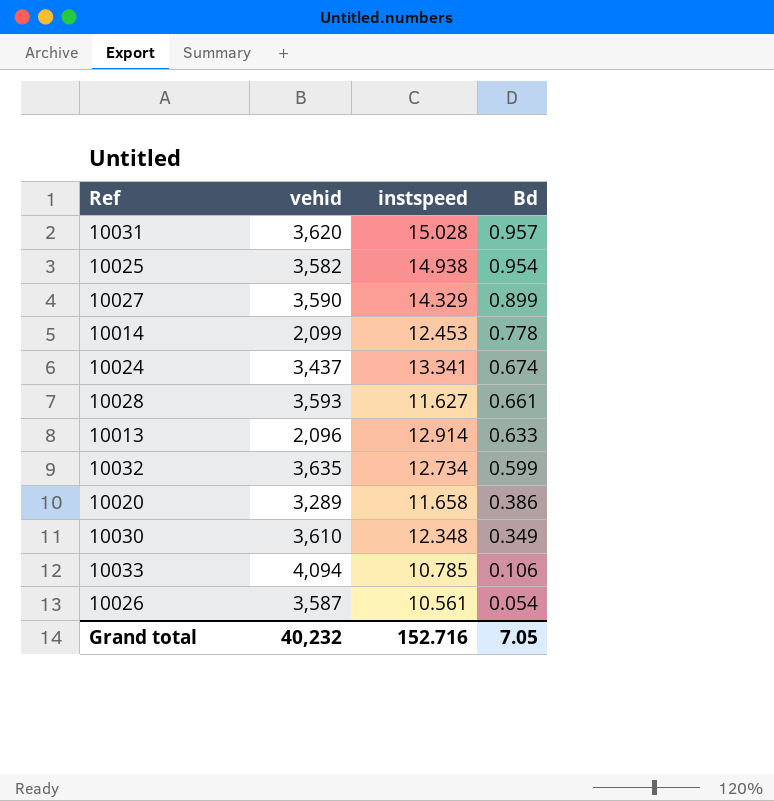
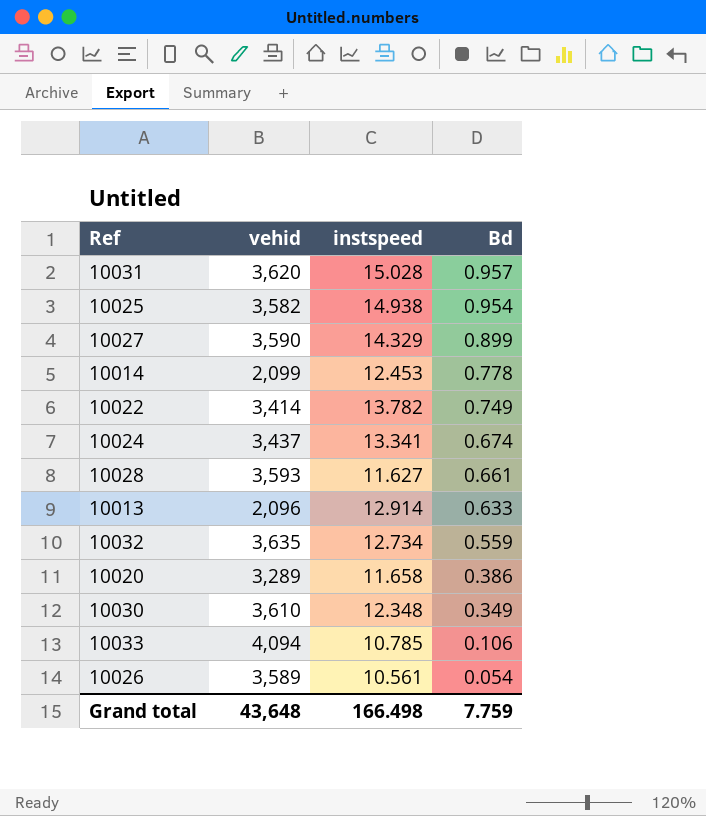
row 10022: none -> 3,414 | 13.782 | 0.749
10032 | Bd: 0.599 -> 0.559
10026 | vehid: 3,587 -> 3,589
Grand total | vehid: 40,232 -> 43,648
Grand total | instspeed: 152.716 -> 166.498
Grand total | Bd: 7.05 -> 7.759

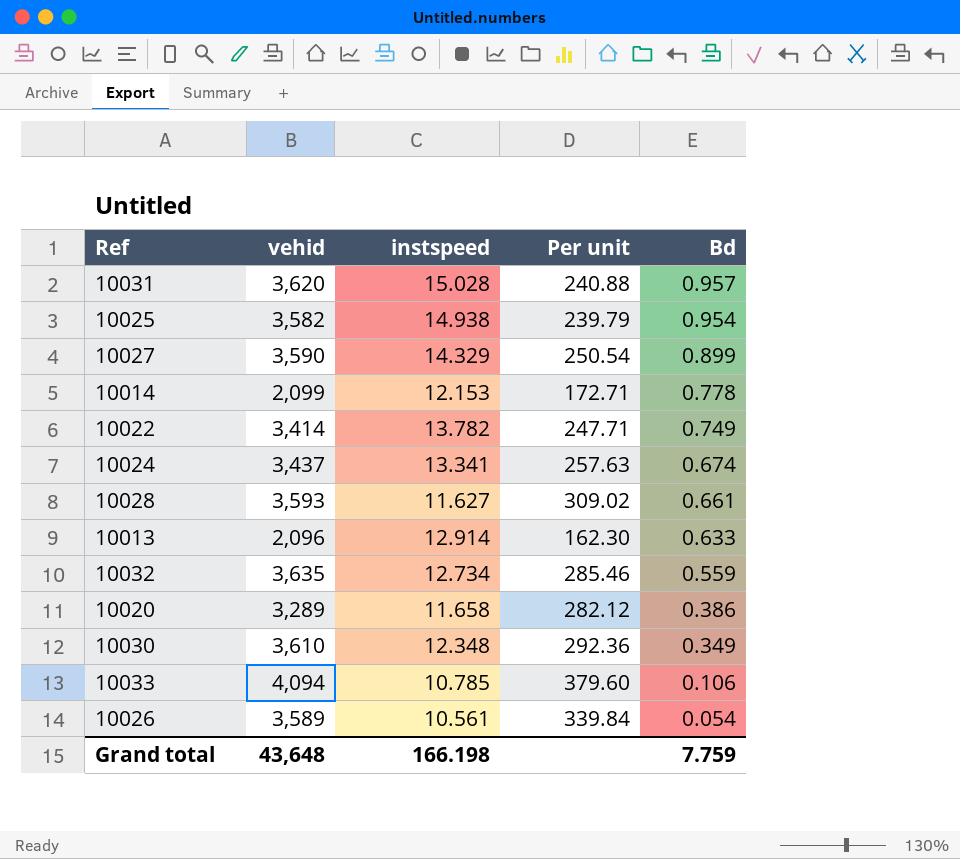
column Per unit | formula: none -> [vehid] / [instspeed]
10014 | instspeed: 12.453 -> 12.153
Grand total | instspeed: 166.498 -> 166.198

